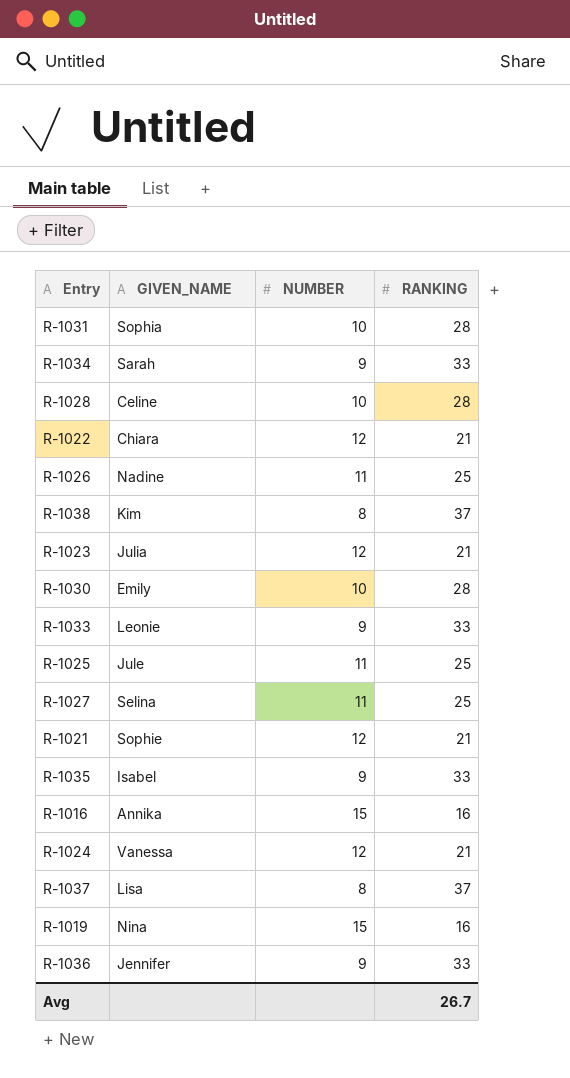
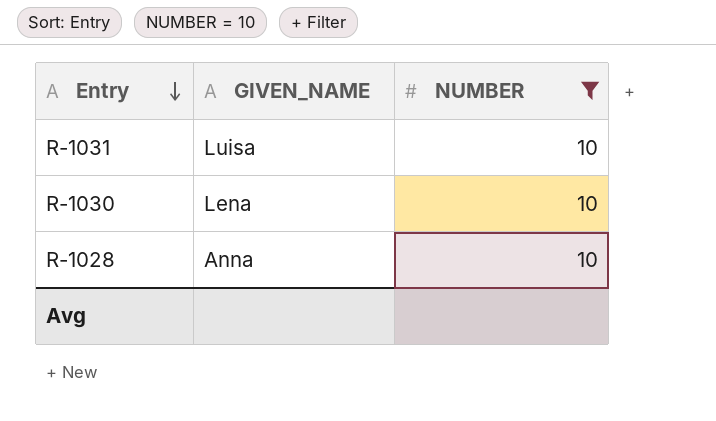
filter: none -> NUMBER = 10
row order: none -> Entry descending
column RANKING | position: 4 -> none
R-1031 | GIVEN_NAME: Sophia -> Luisa
R-1030 | GIVEN_NAME: Emily -> Lena
R-1028 | GIVEN_NAME: Celine -> Anna

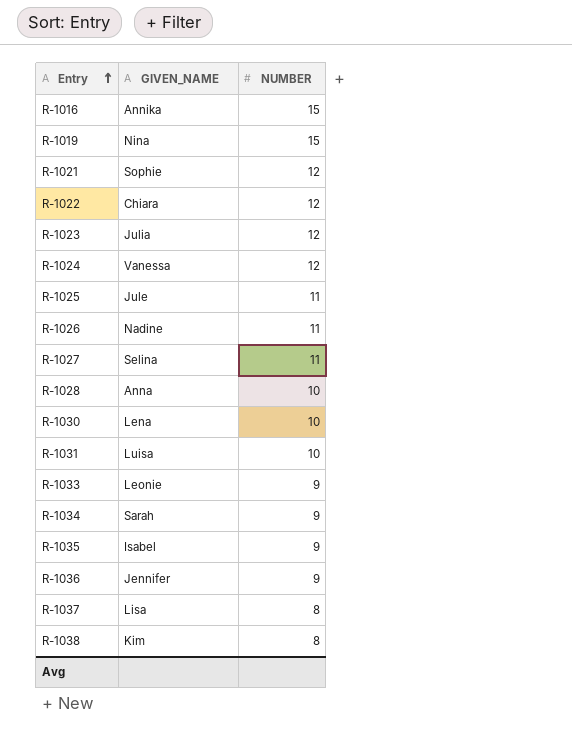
filter: NUMBER = 10 -> none
row order: Entry descending -> Entry ascending

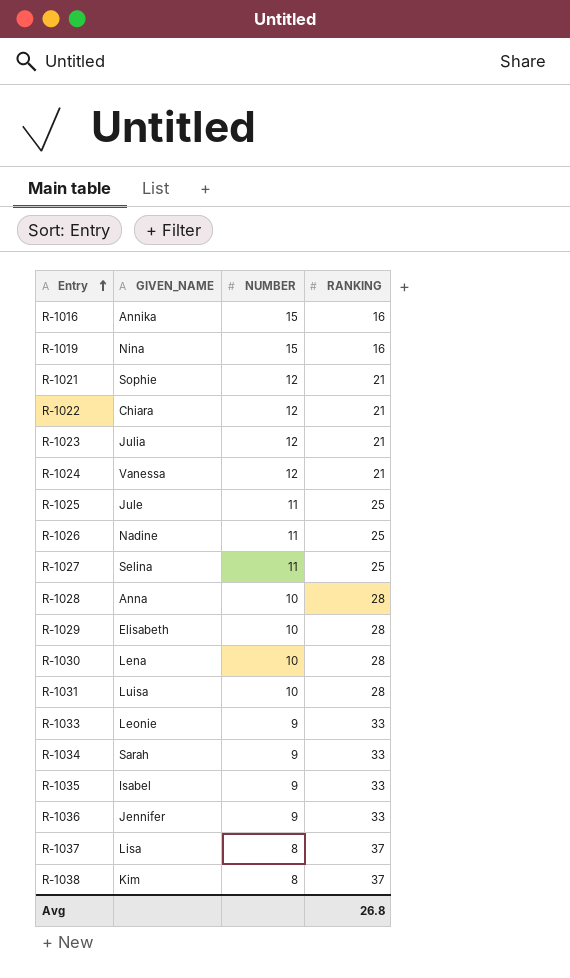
column RANKING | position: none -> 4
row R-1029: none -> Elisabeth | 10 | 28

